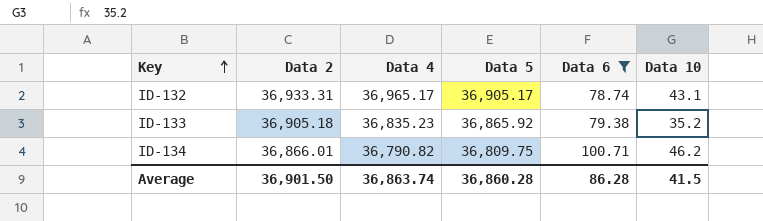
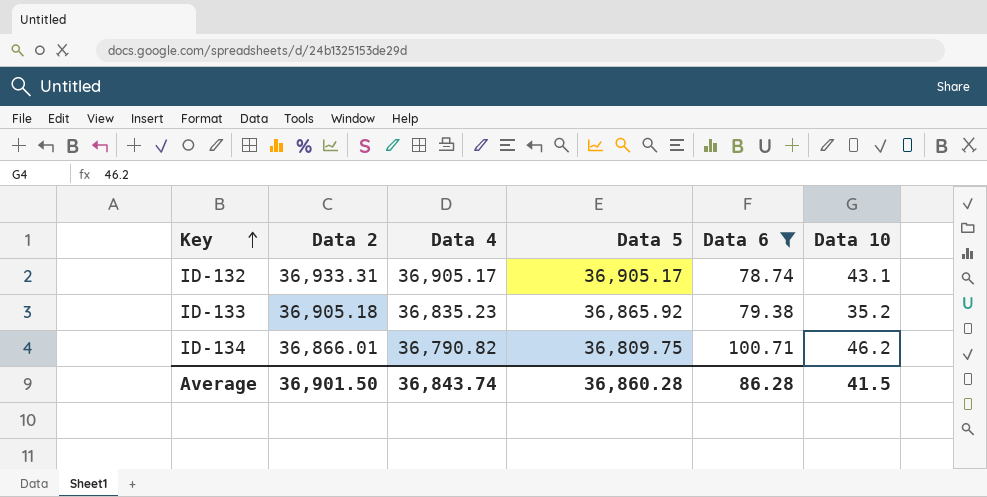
ID-132 | Data 4: 36,965.17 -> 36,905.17
Average | Data 4: 36,863.74 -> 36,843.74

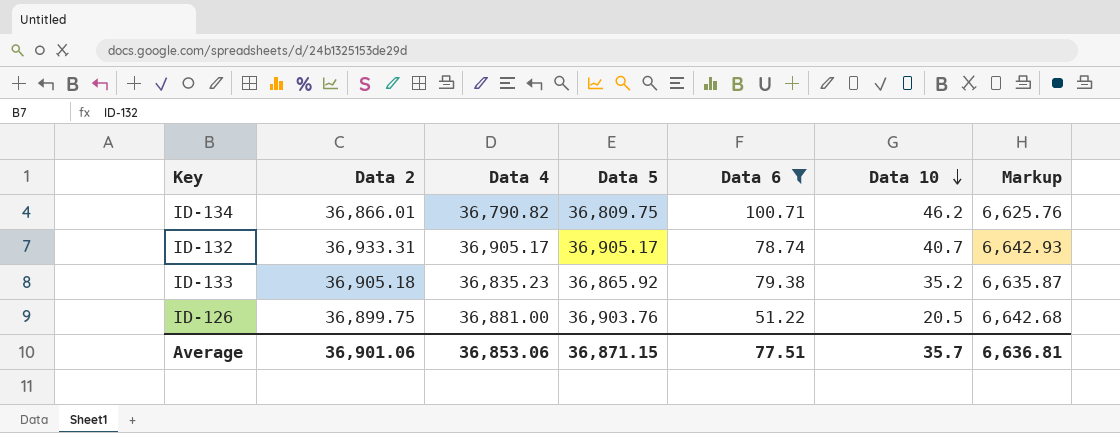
row order: Key ascending -> Data 10 descending
column Markup | formula: none -> [Data 5] * 0.18
ID-132 | Data 10: 43.1 -> 40.7
row ID-126: none -> 36,899.75 | 36,881.00 | 36,903.76 | 51.22 | 20.5 | 6,642.68
Average | Data 2: 36,901.50 -> 36,901.06
Average | Data 4: 36,843.74 -> 36,853.06
Average | Data 5: 36,860.28 -> 36,871.15
Average | Data 6: 86.28 -> 77.51
Average | Data 10: 41.5 -> 35.7

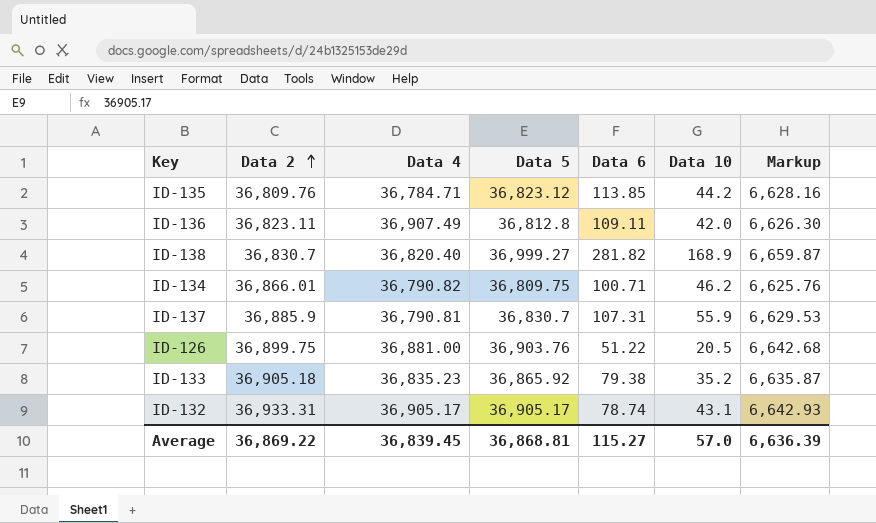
filter: Data 6 <= 100.71 -> none
row order: Data 10 descending -> Data 2 ascending
ID-132 | Data 10: 40.7 -> 43.1
Average | Data 2: 36,901.06 -> 36,869.22
Average | Data 4: 36,853.06 -> 36,839.45
Average | Data 5: 36,871.15 -> 36,868.81
Average | Data 6: 77.51 -> 115.27
Average | Data 10: 35.7 -> 57.0
Average | Markup: 6,636.81 -> 6,636.39

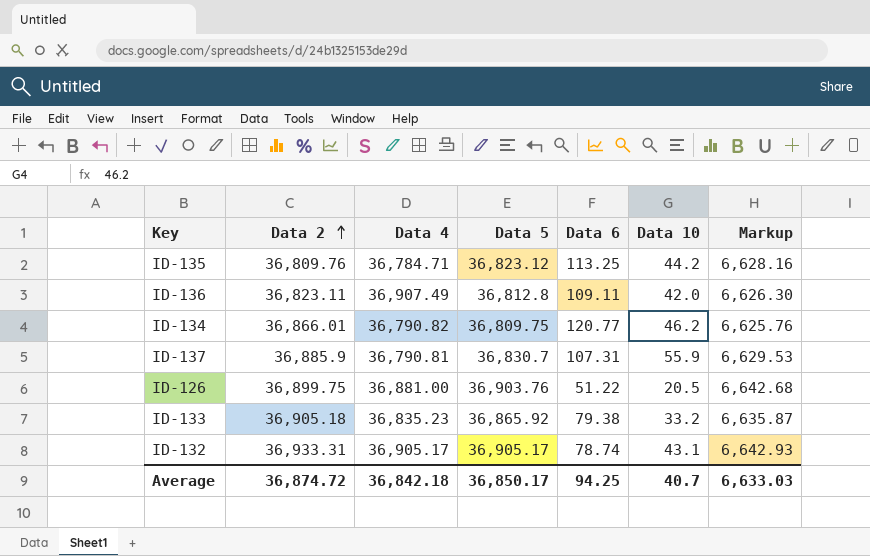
row ID-138: 36,830.7 | 36,820.40 | 36,999.27 | 281.82 | 168.9 | 6,659.87 -> none
ID-135 | Data 6: 113.85 -> 113.25
ID-134 | Data 6: 100.71 -> 120.77
ID-133 | Data 10: 35.2 -> 33.2
Average | Data 2: 36,869.22 -> 36,874.72
Average | Data 4: 36,839.45 -> 36,842.18
Average | Data 5: 36,868.81 -> 36,850.17
Average | Data 6: 115.27 -> 94.25
Average | Data 10: 57.0 -> 40.7
Average | Markup: 6,636.39 -> 6,633.03

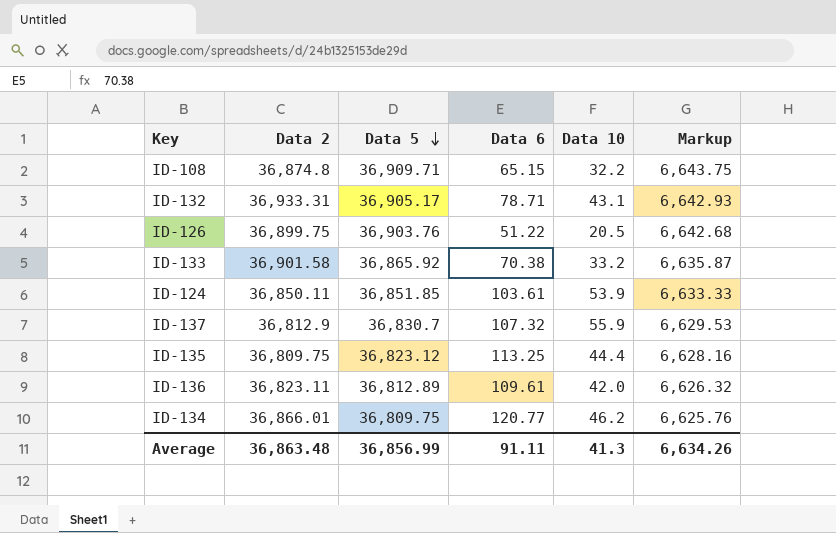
row order: Data 2 ascending -> Data 5 descending
column Data 4 | position: 3 -> none
row ID-108: none -> 36,874.8 | 36,909.71 | 65.15 | 32.2 | 6,643.75
ID-132 | Data 6: 78.74 -> 78.71
ID-133 | Data 2: 36,905.18 -> 36,901.58
ID-133 | Data 6: 79.38 -> 70.38
row ID-124: none -> 36,850.11 | 36,851.85 | 103.61 | 53.9 | 6,633.33
ID-137 | Data 2: 36,885.9 -> 36,812.9
ID-137 | Data 6: 107.31 -> 107.32
ID-135 | Data 2: 36,809.76 -> 36,809.75
ID-135 | Data 10: 44.2 -> 44.4
ID-136 | Data 5: 36,812.8 -> 36,812.89
ID-136 | Data 6: 109.11 -> 109.61
ID-136 | Markup: 6,626.30 -> 6,626.32
Average | Data 2: 36,874.72 -> 36,863.48
Average | Data 5: 36,850.17 -> 36,856.99
Average | Data 6: 94.25 -> 91.11
Average | Data 10: 40.7 -> 41.3
Average | Markup: 6,633.03 -> 6,634.26

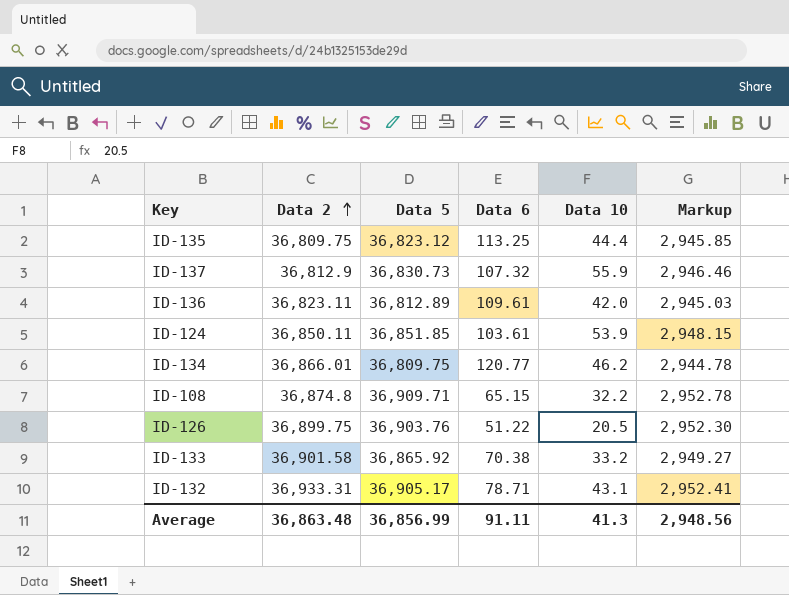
row order: Data 5 descending -> Data 2 ascending
column Markup | formula: [Data 5] * 0.18 -> [Data 5] * 0.08
ID-137 | Data 5: 36,830.7 -> 36,830.73
Average | Markup: 6,634.26 -> 2,948.56

